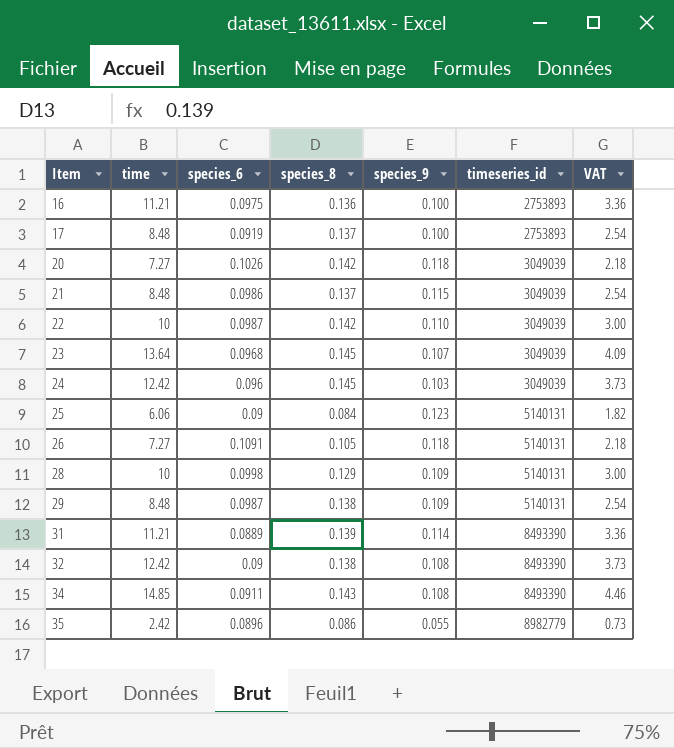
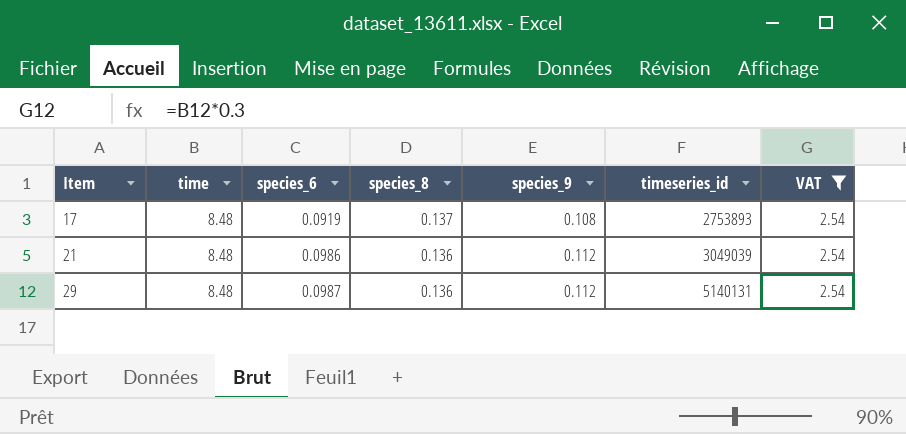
filter: none -> VAT = 2.54
17 | species_9: 0.100 -> 0.108
21 | species_8: 0.137 -> 0.136
21 | species_9: 0.115 -> 0.112
29 | species_8: 0.138 -> 0.136
29 | species_9: 0.109 -> 0.112

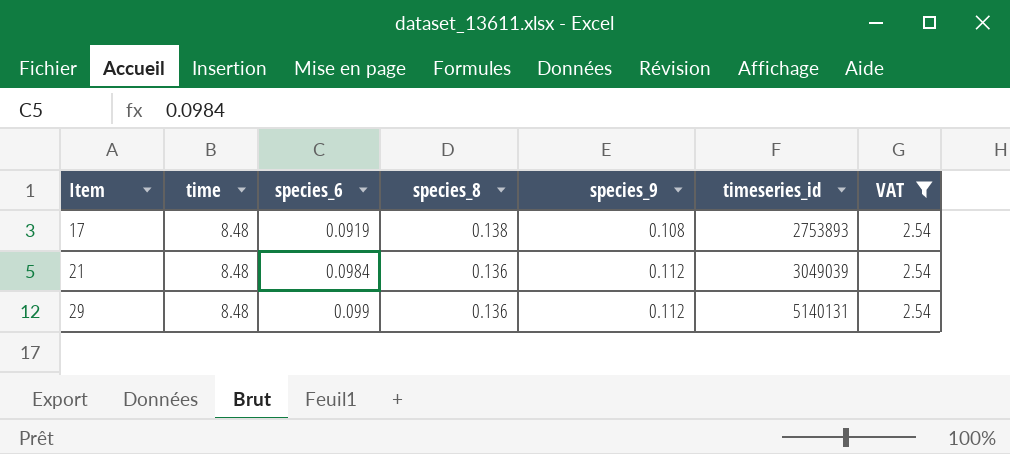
17 | species_8: 0.137 -> 0.138
21 | species_6: 0.0986 -> 0.0984
29 | species_6: 0.0987 -> 0.099

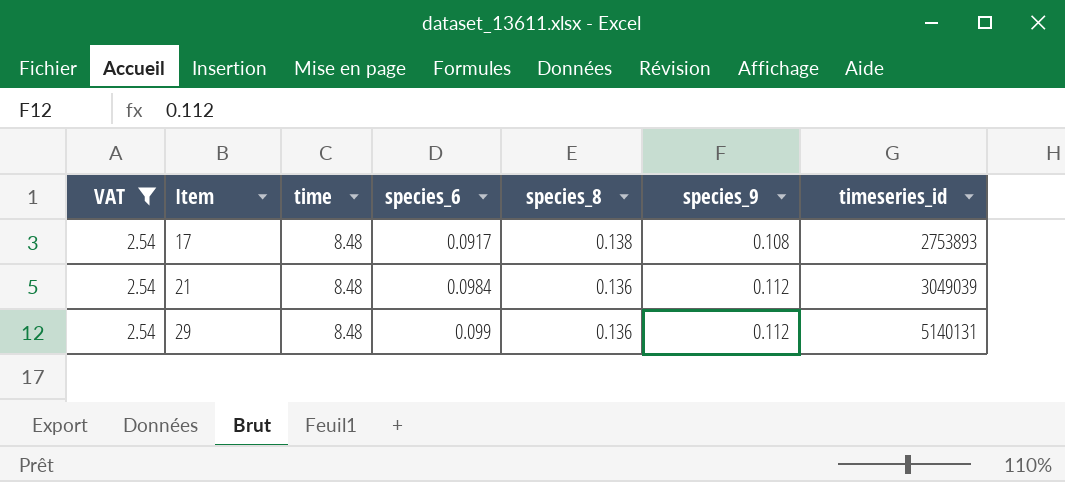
column VAT | position: 7 -> 1
17 | species_6: 0.0919 -> 0.0917

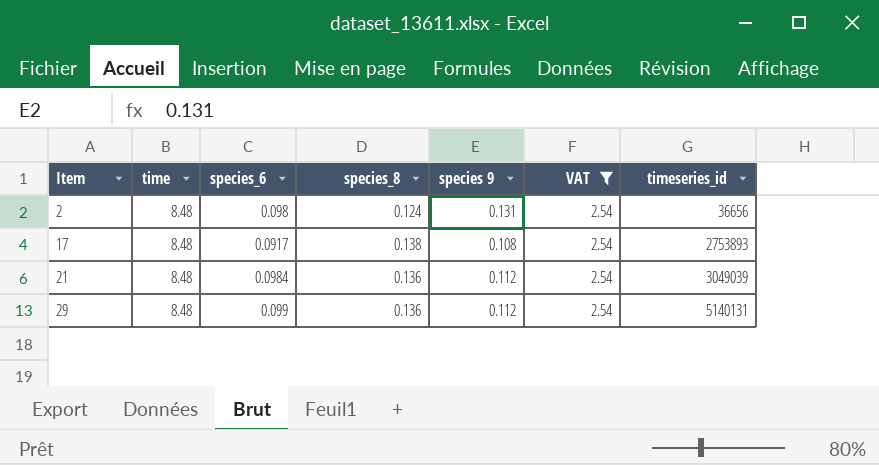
column name: species_9 -> species 9
column VAT | position: 1 -> 6
row 2: none -> 8.48 | 0.098 | 0.124 | 0.131 | 2.54 | 36656

